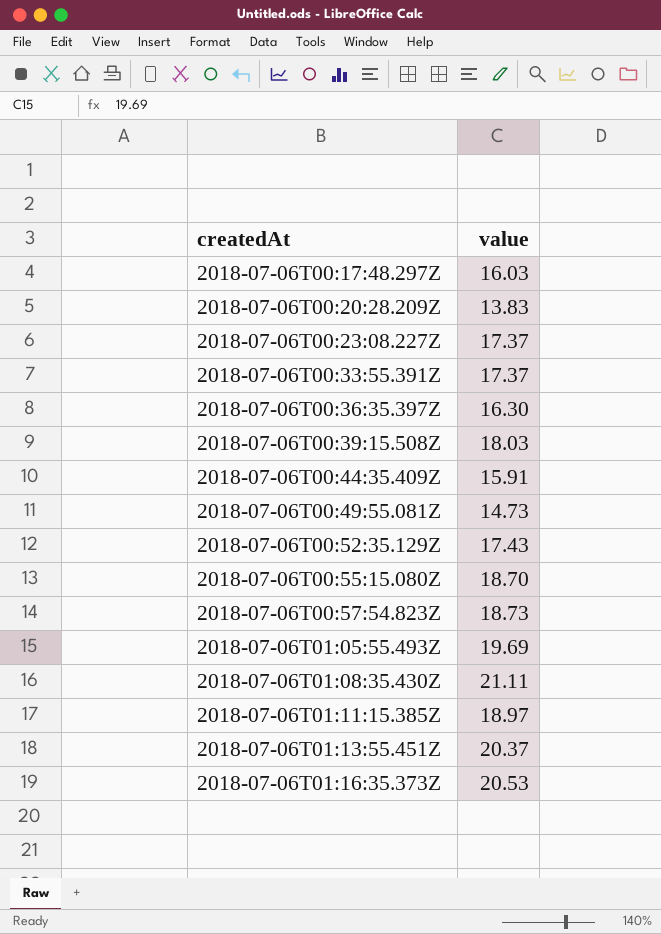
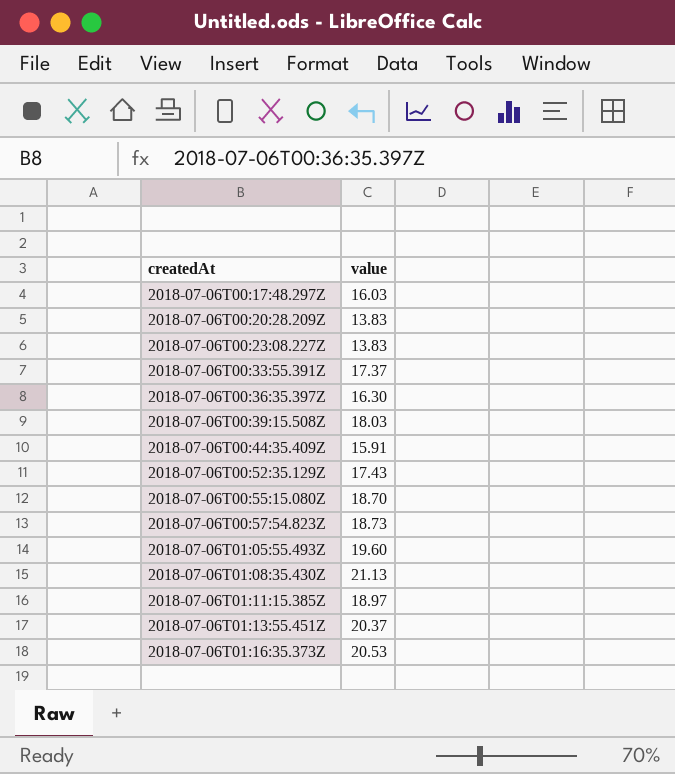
row 2018-07-06T00:49:55.081Z: 14.73 -> none
2018-07-06T00:23:08.227Z | value: 17.37 -> 13.83
2018-07-06T01:05:55.493Z | value: 19.69 -> 19.60
2018-07-06T01:08:35.430Z | value: 21.11 -> 21.13

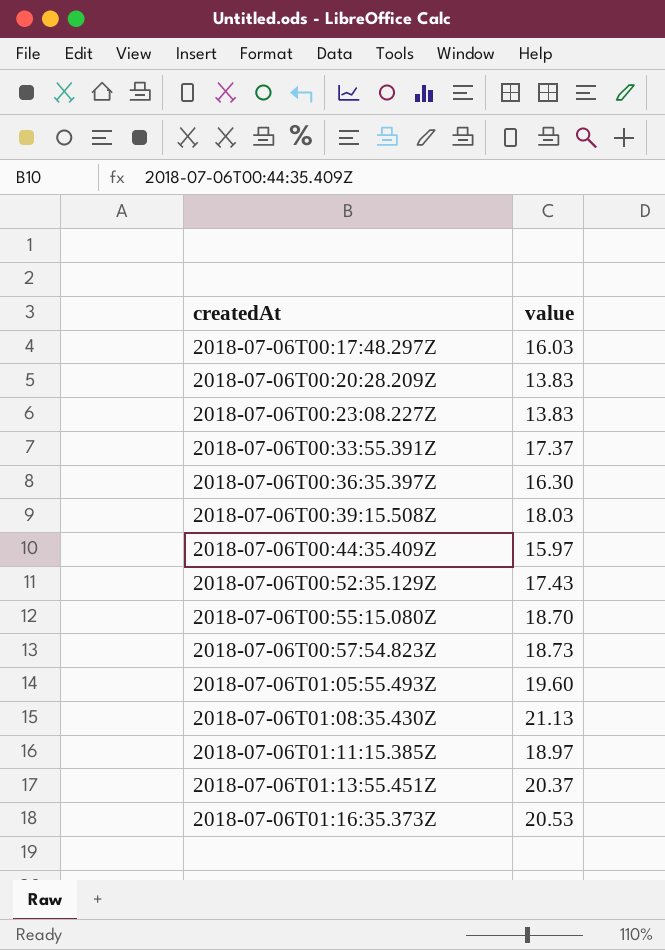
2018-07-06T00:44:35.409Z | value: 15.91 -> 15.97

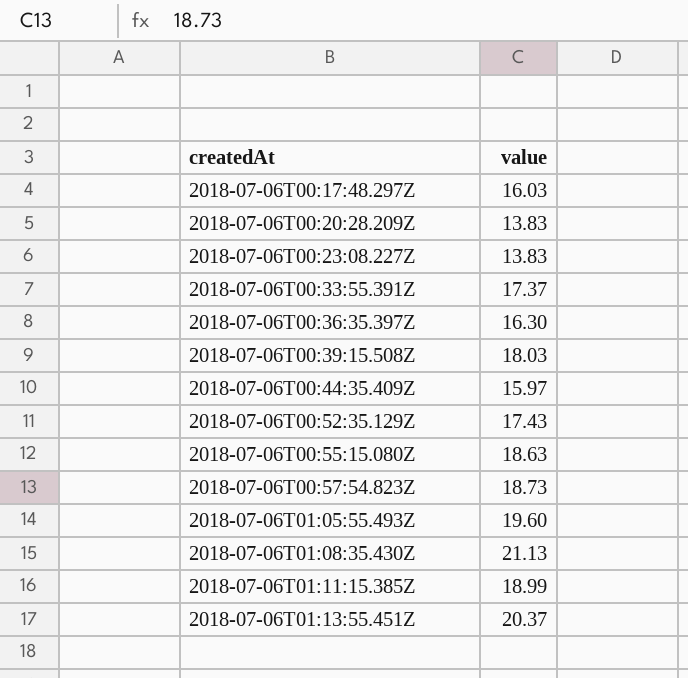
row 2018-07-06T01:16:35.373Z: 20.53 -> none
2018-07-06T00:55:15.080Z | value: 18.70 -> 18.63
2018-07-06T01:11:15.385Z | value: 18.97 -> 18.99

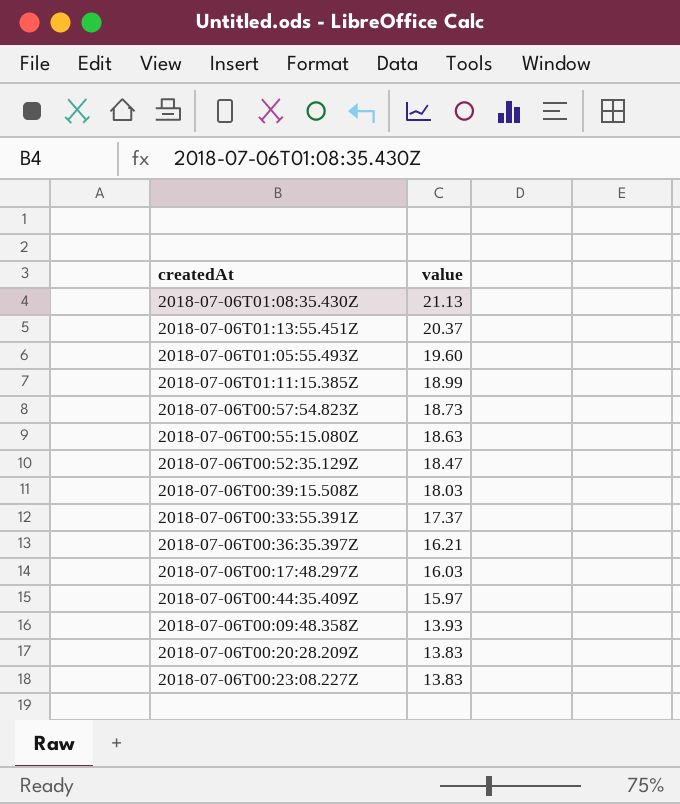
row order: createdAt ascending -> value descending
2018-07-06T00:52:35.129Z | value: 17.43 -> 18.47
2018-07-06T00:36:35.397Z | value: 16.30 -> 16.21
row 2018-07-06T00:09:48.358Z: none -> 13.93

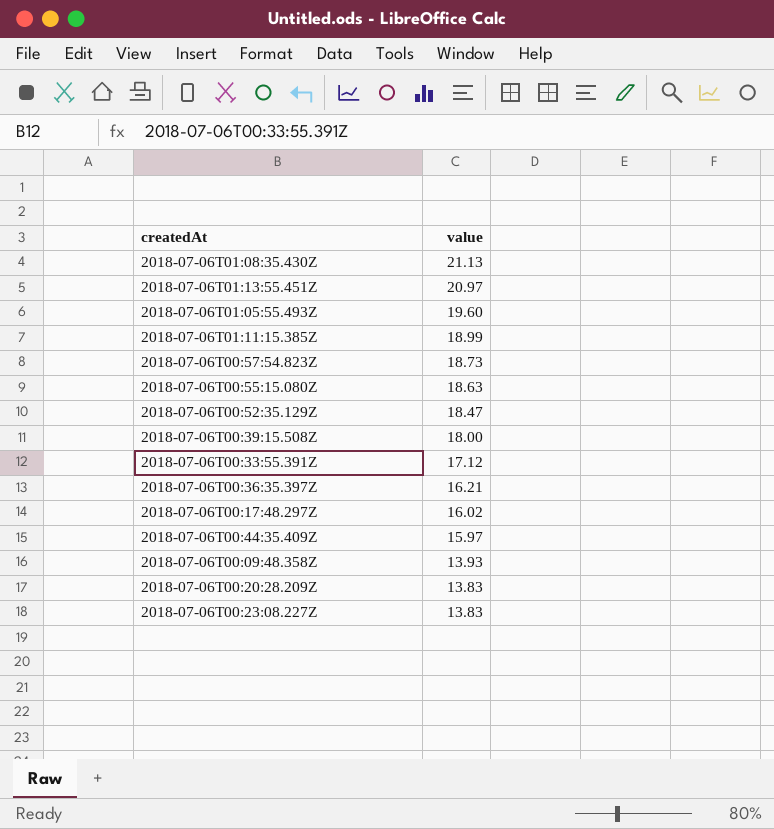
2018-07-06T01:13:55.451Z | value: 20.37 -> 20.97
2018-07-06T00:39:15.508Z | value: 18.03 -> 18.00
2018-07-06T00:33:55.391Z | value: 17.37 -> 17.12
2018-07-06T00:17:48.297Z | value: 16.03 -> 16.02

